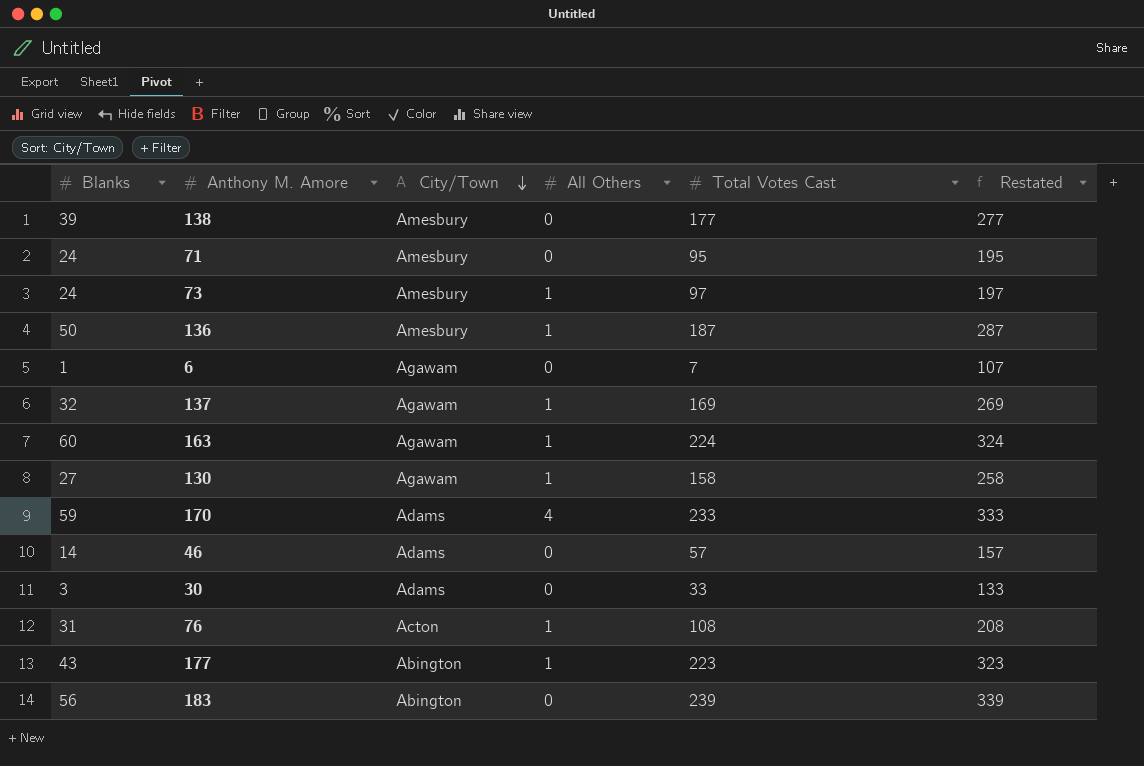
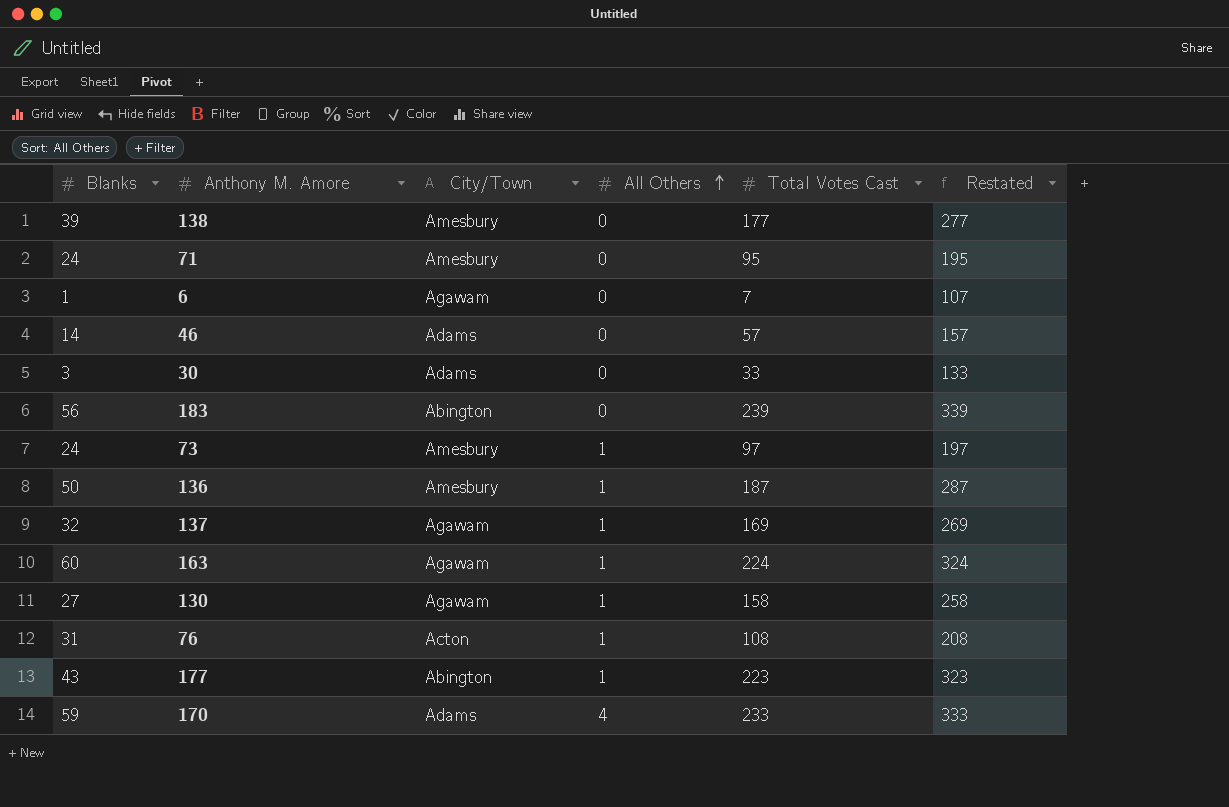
row order: City/Town descending -> All Others ascending

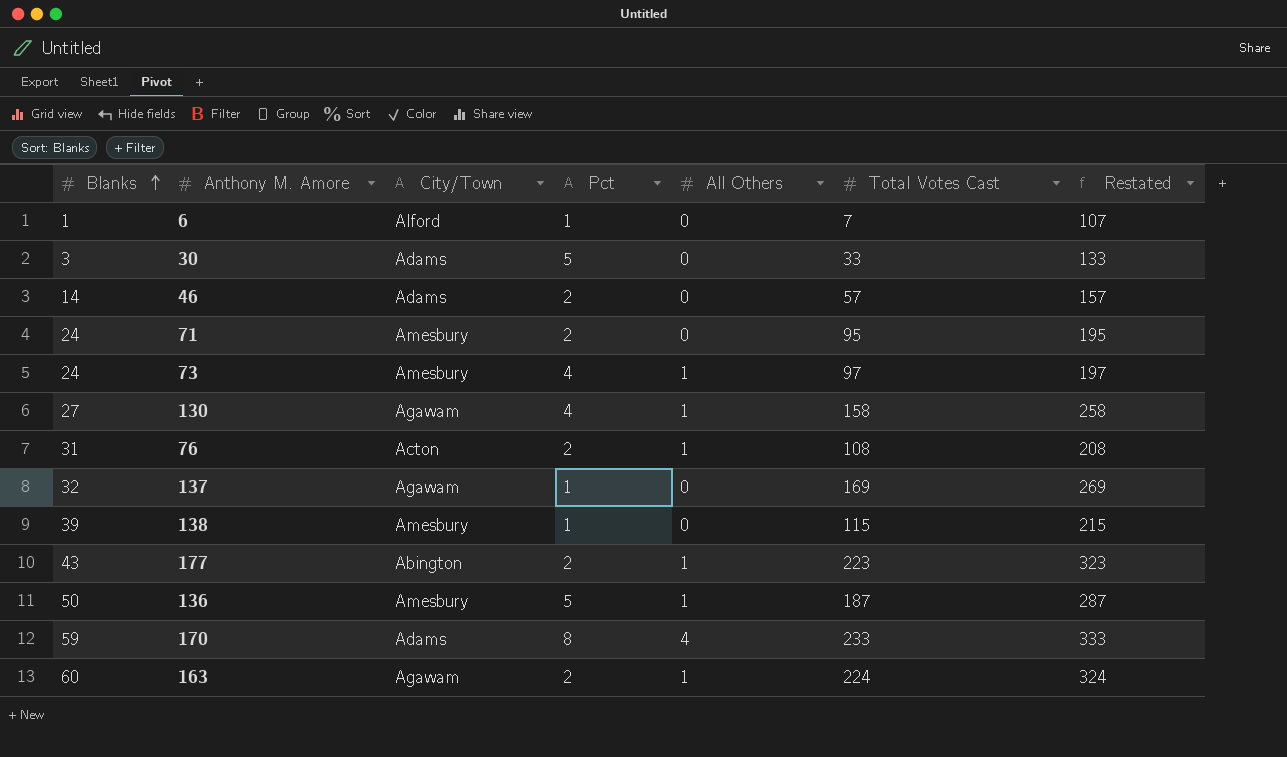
row order: All Others ascending -> Blanks ascending
column Pct | position: none -> 4
row 183: 56 | Abington | 0 | 239 | 339 -> none
6 | City/Town: Agawam -> Alford
137 | All Others: 1 -> 0
138 | Total Votes Cast: 177 -> 115
138 | Restated: 277 -> 215

